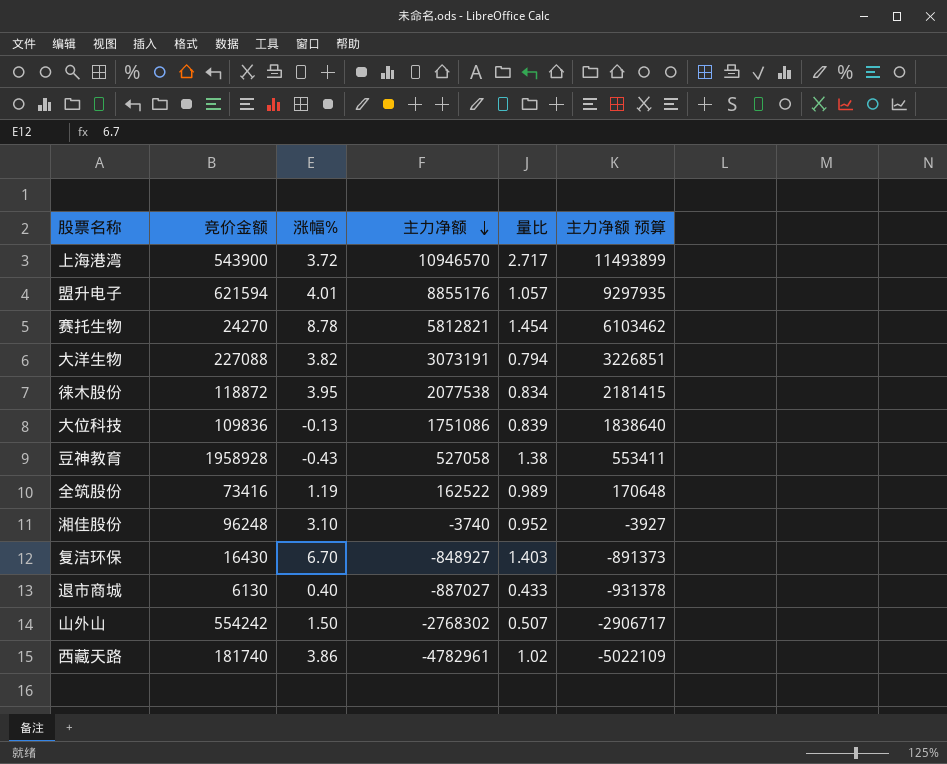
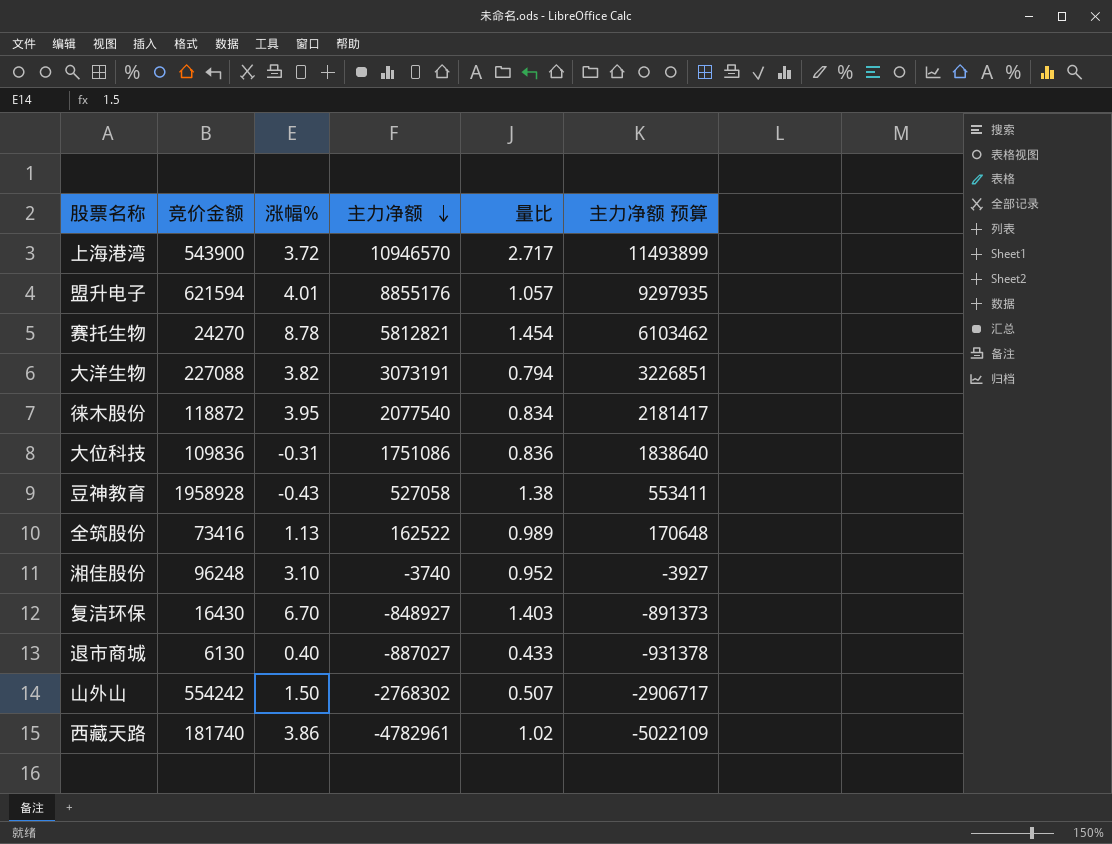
徕木股份 | 主力净额: 2077538 -> 2077540
徕木股份 | 主力净额 预算: 2181415 -> 2181417
大位科技 | 涨幅%: -0.13 -> -0.31
大位科技 | 量比: 0.839 -> 0.836
全筑股份 | 涨幅%: 1.19 -> 1.13

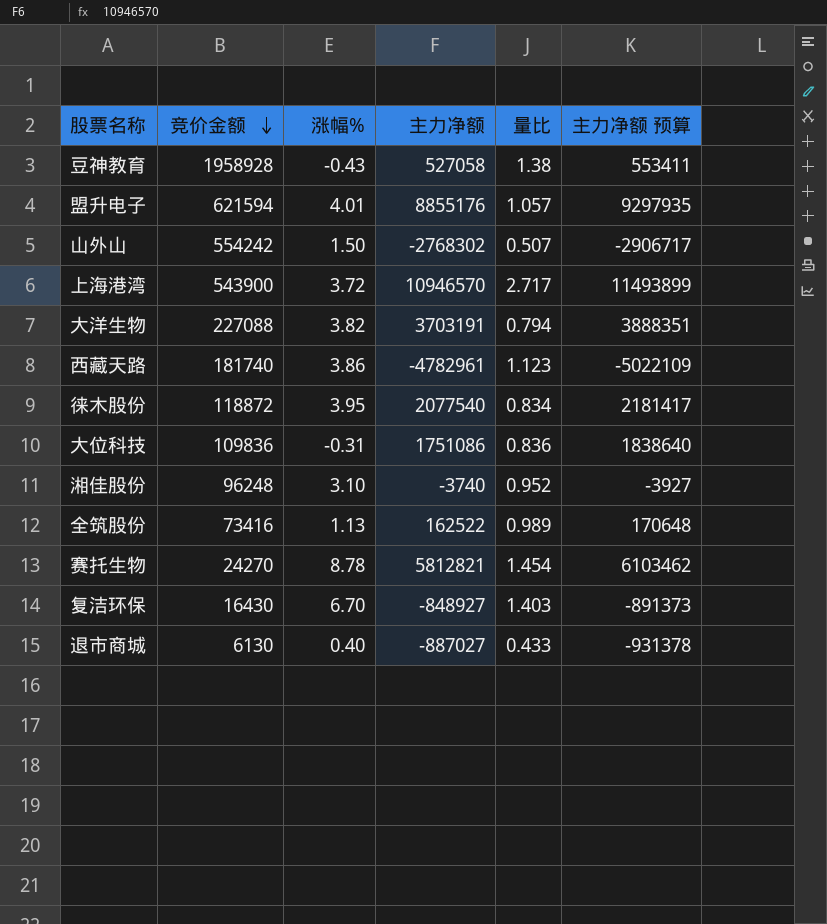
row order: 主力净额 descending -> 竞价金额 descending
大洋生物 | 主力净额: 3073191 -> 3703191
大洋生物 | 主力净额 预算: 3226851 -> 3888351
西藏天路 | 量比: 1.02 -> 1.123

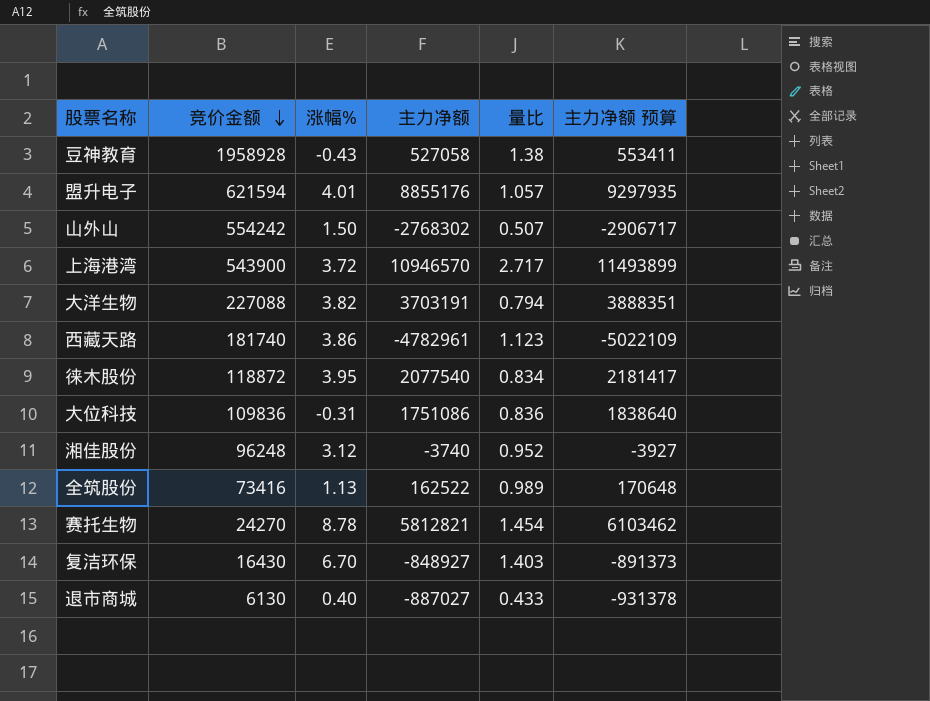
湘佳股份 | 涨幅%: 3.10 -> 3.12

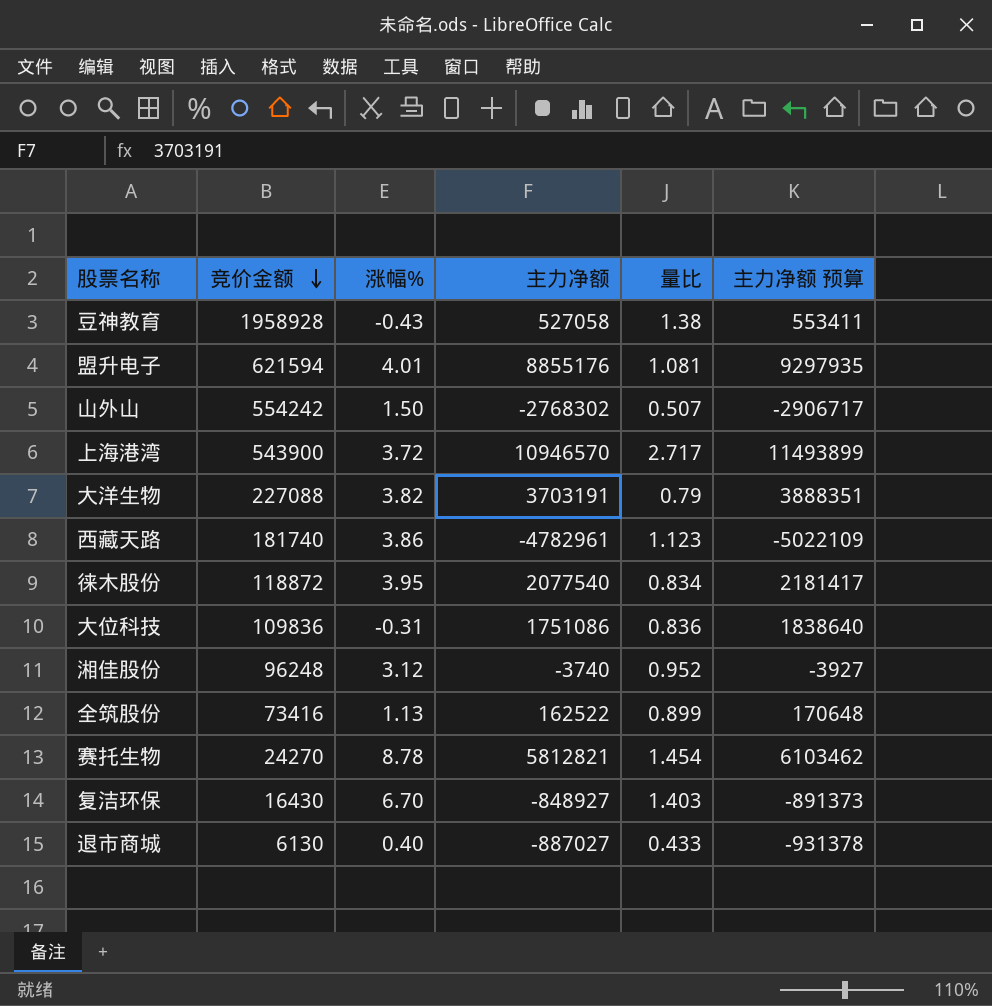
盟升电子 | 量比: 1.057 -> 1.081
大洋生物 | 量比: 0.794 -> 0.79
全筑股份 | 量比: 0.989 -> 0.899

